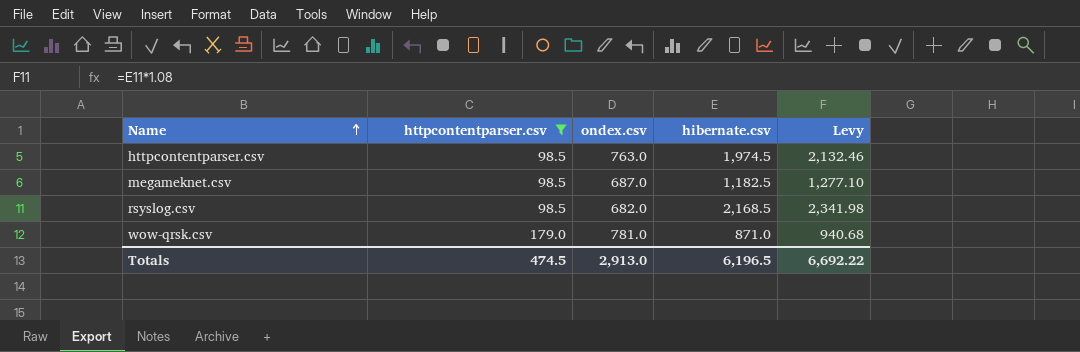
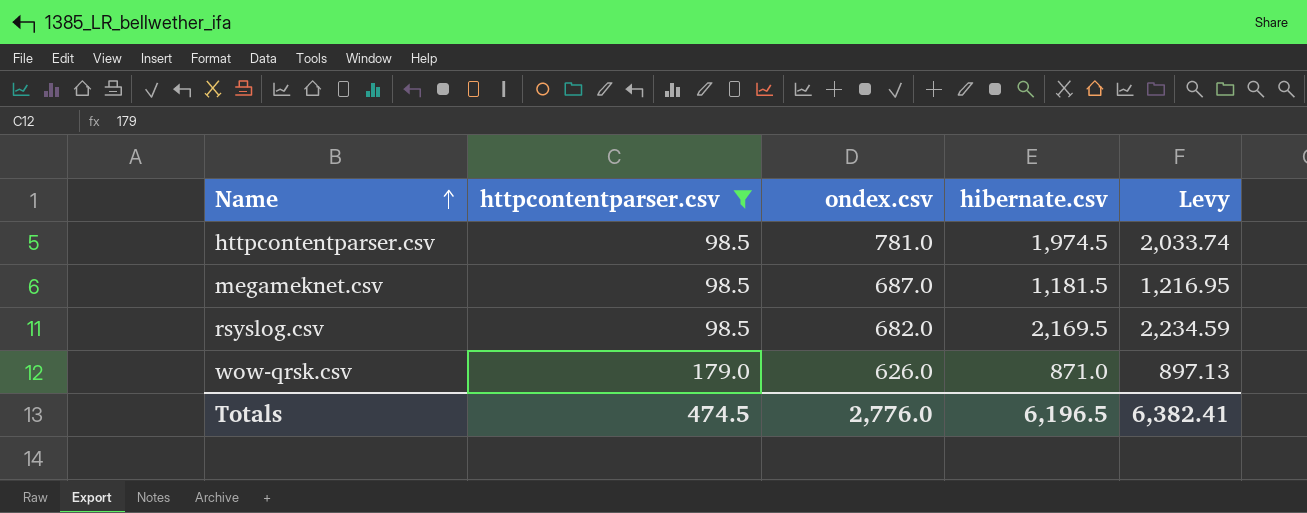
column Levy | formula: [hibernate.csv] * 1.08 -> [hibernate.csv] * 1.03
httpcontentparser.csv | ondex.csv: 763.0 -> 781.0
megameknet.csv | hibernate.csv: 1,182.5 -> 1,181.5
rsyslog.csv | hibernate.csv: 2,168.5 -> 2,169.5
wow-qrsk.csv | ondex.csv: 781.0 -> 626.0
Totals | ondex.csv: 2,913.0 -> 2,776.0
Totals | Levy: 6,692.22 -> 6,382.41

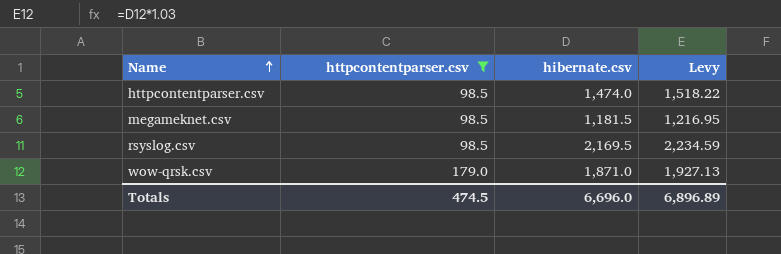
column ondex.csv | position: 3 -> none
httpcontentparser.csv | hibernate.csv: 1,974.5 -> 1,474.0
httpcontentparser.csv | Levy: 2,033.74 -> 1,518.22
wow-qrsk.csv | hibernate.csv: 871.0 -> 1,871.0
wow-qrsk.csv | Levy: 897.13 -> 1,927.13
Totals | hibernate.csv: 6,196.5 -> 6,696.0
Totals | Levy: 6,382.41 -> 6,896.89

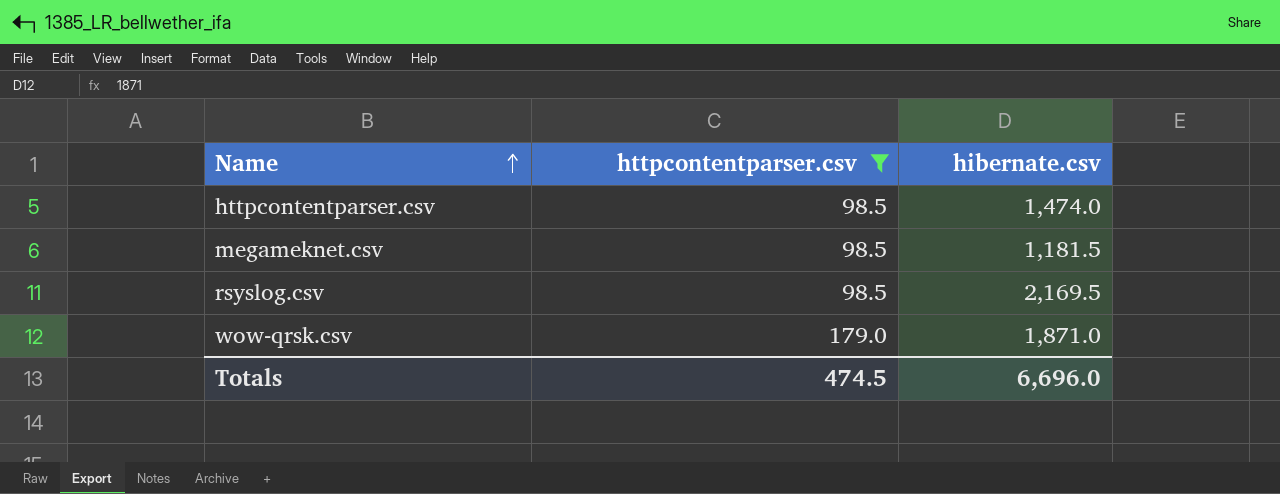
column Levy | formula: [hibernate.csv] * 1.03 -> none

